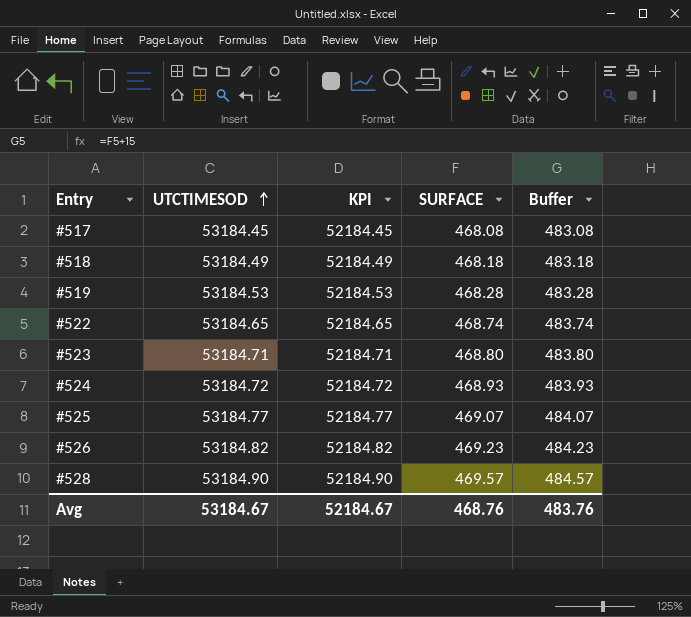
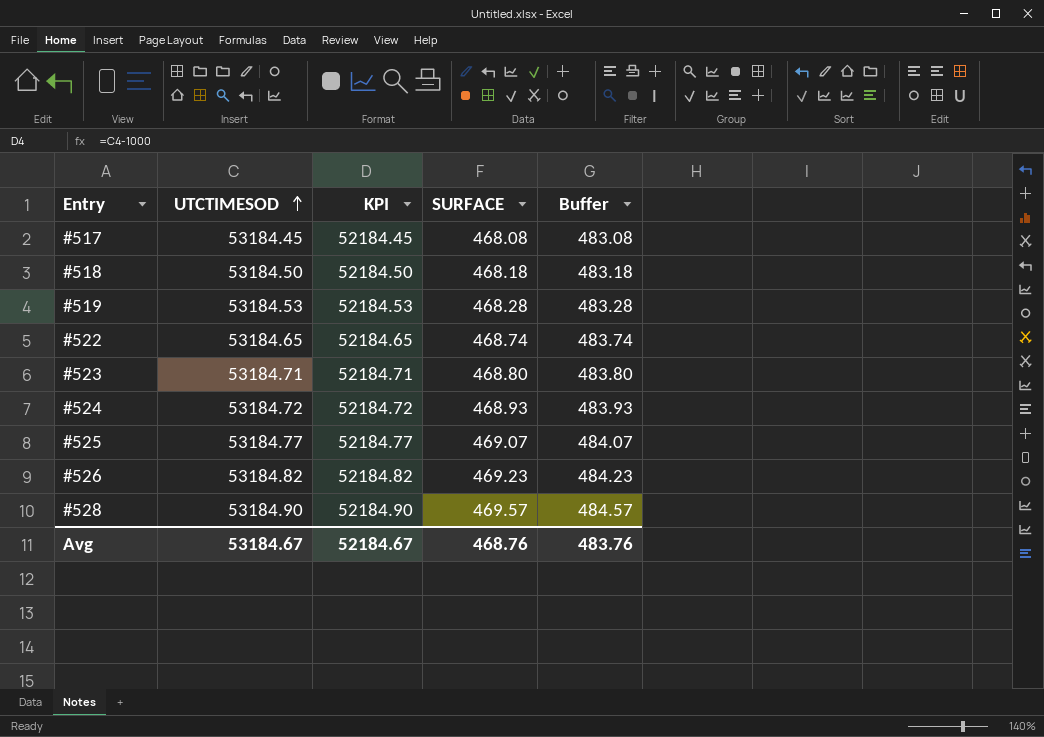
#518 | UTCTIMESOD: 53184.49 -> 53184.50
#518 | KPI: 52184.49 -> 52184.50

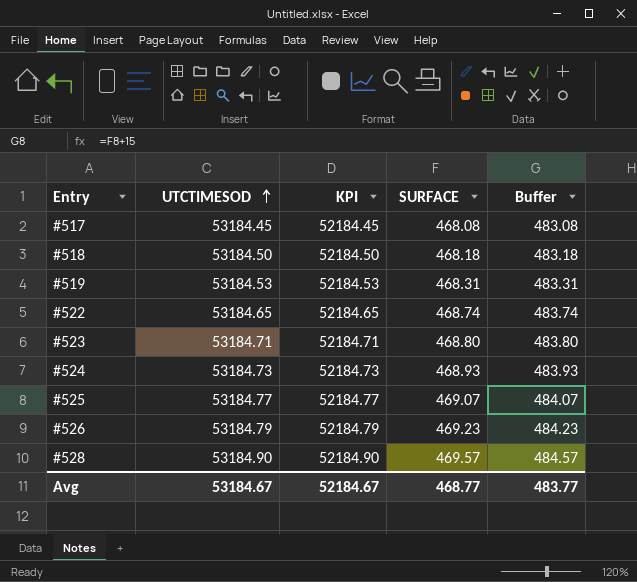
#519 | SURFACE: 468.28 -> 468.31
#519 | Buffer: 483.28 -> 483.31
#524 | UTCTIMESOD: 53184.72 -> 53184.73
#524 | KPI: 52184.72 -> 52184.73
#526 | UTCTIMESOD: 53184.82 -> 53184.79
#526 | KPI: 52184.82 -> 52184.79
Avg | SURFACE: 468.76 -> 468.77
Avg | Buffer: 483.76 -> 483.77

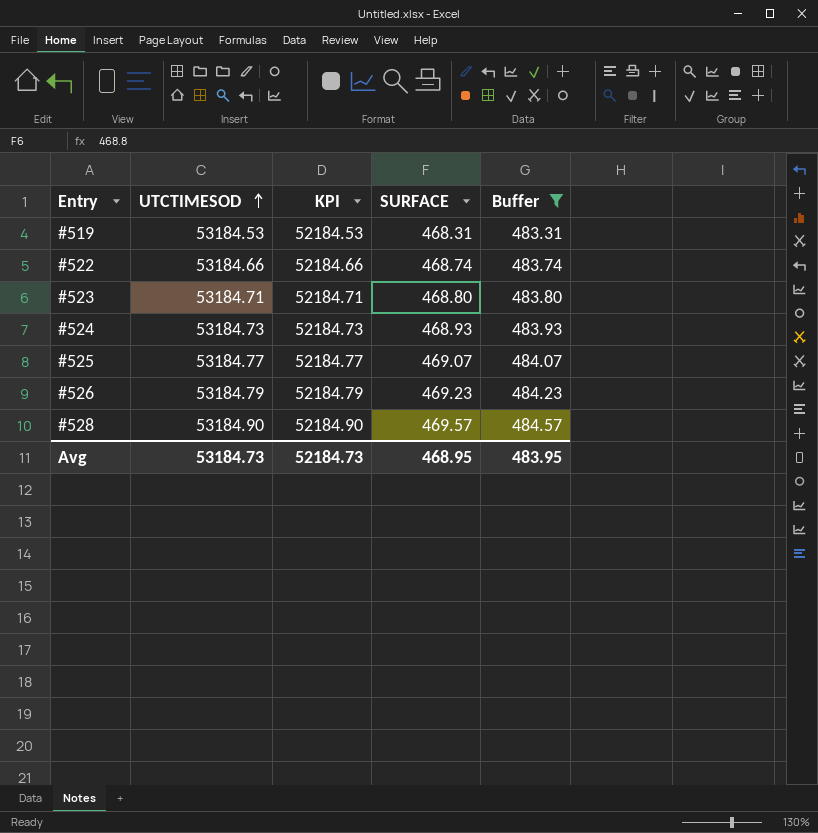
filter: none -> Buffer >= 483.31
#522 | UTCTIMESOD: 53184.65 -> 53184.66
#522 | KPI: 52184.65 -> 52184.66
Avg | UTCTIMESOD: 53184.67 -> 53184.73
Avg | KPI: 52184.67 -> 52184.73
Avg | SURFACE: 468.77 -> 468.95
Avg | Buffer: 483.77 -> 483.95

